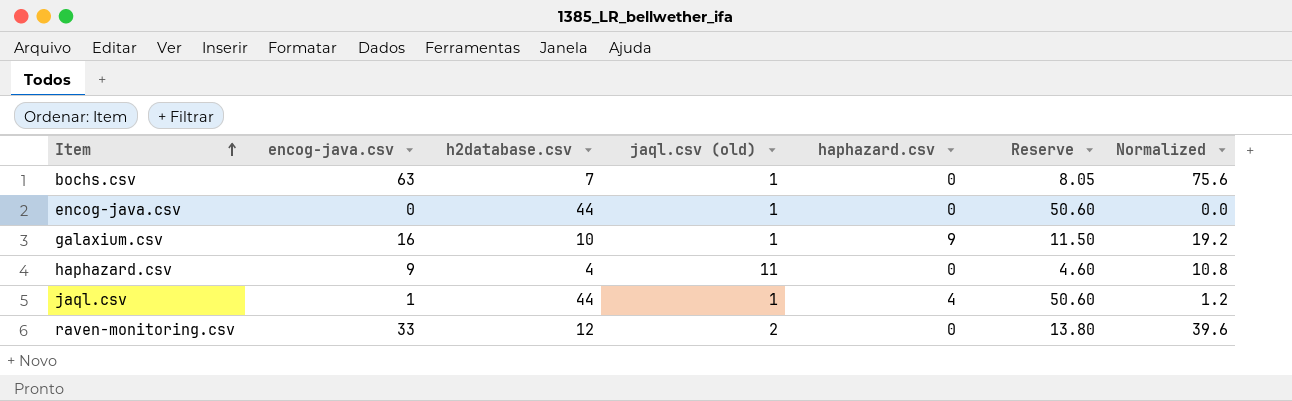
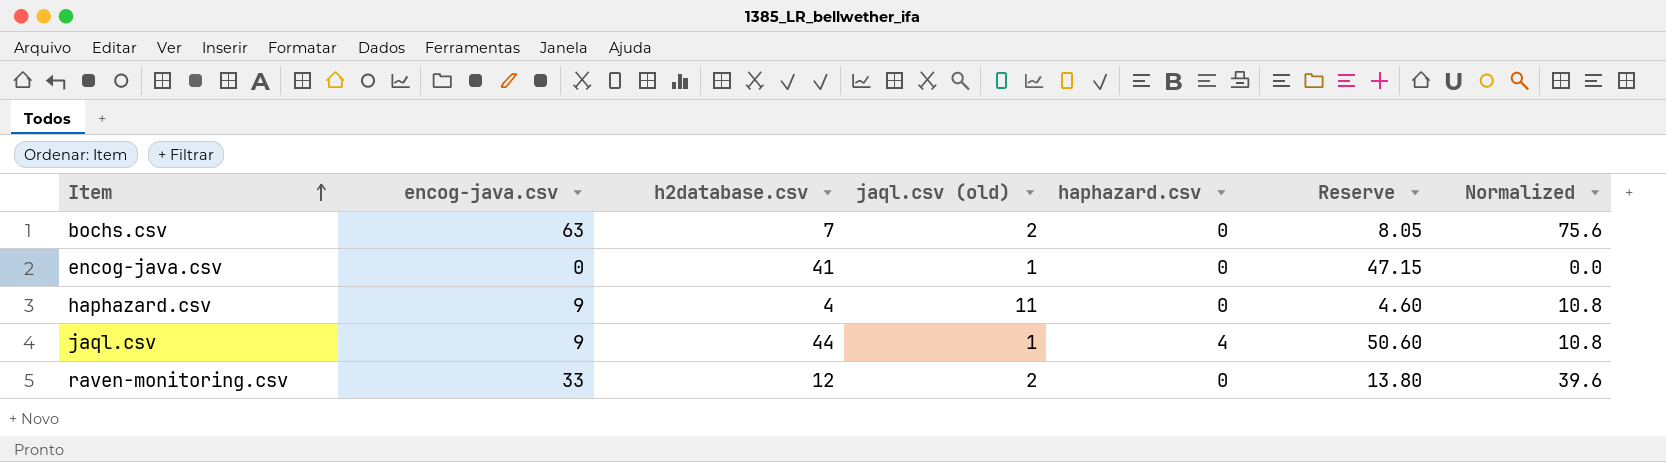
row galaxium.csv: 16 | 10 | 1 | 9 | 11.50 | 19.2 -> none
bochs.csv | jaql.csv (old): 1 -> 2
encog-java.csv | h2database.csv: 44 -> 41
encog-java.csv | Reserve: 50.60 -> 47.15
jaql.csv | encog-java.csv: 1 -> 9
jaql.csv | Normalized: 1.2 -> 10.8

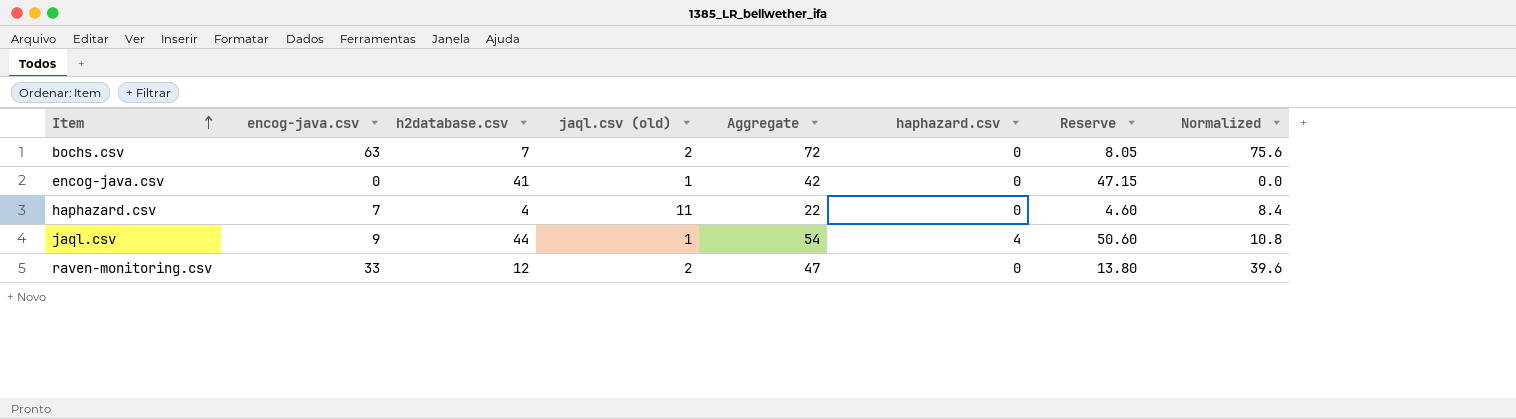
column Aggregate | formula: none -> [encog-java.csv] + [h2database.csv] + [jaql.csv (old)]
haphazard.csv | encog-java.csv: 9 -> 7
haphazard.csv | Normalized: 10.8 -> 8.4

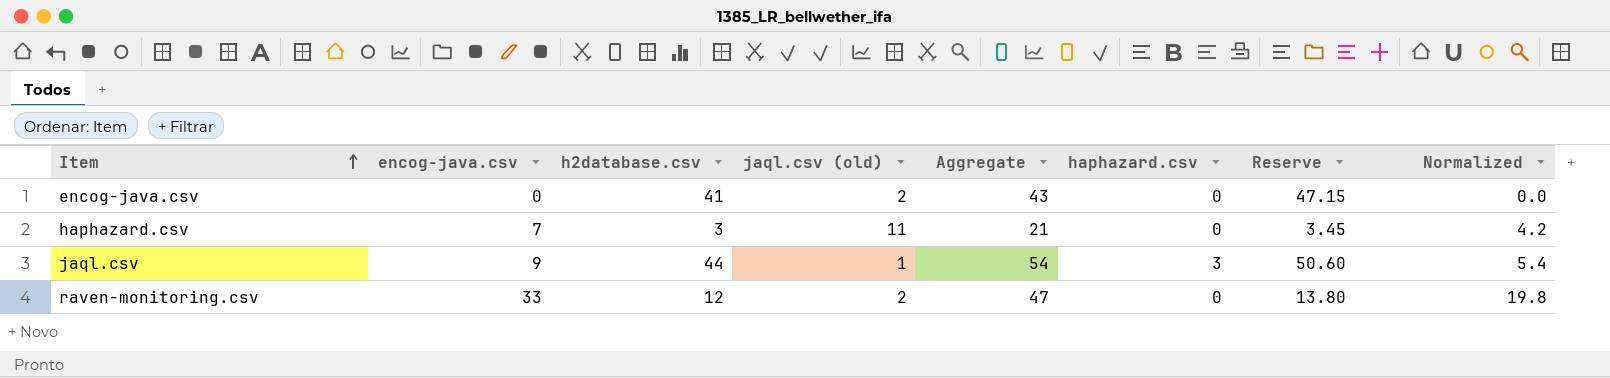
column Normalized | formula: [encog-java.csv] * 1.2 -> [encog-java.csv] * 0.6
row bochs.csv: 63 | 7 | 2 | 72 | 0 | 8.05 | 75.6 -> none
encog-java.csv | jaql.csv (old): 1 -> 2
encog-java.csv | Aggregate: 42 -> 43
haphazard.csv | h2database.csv: 4 -> 3
haphazard.csv | Aggregate: 22 -> 21
haphazard.csv | Reserve: 4.60 -> 3.45
jaql.csv | haphazard.csv: 4 -> 3

